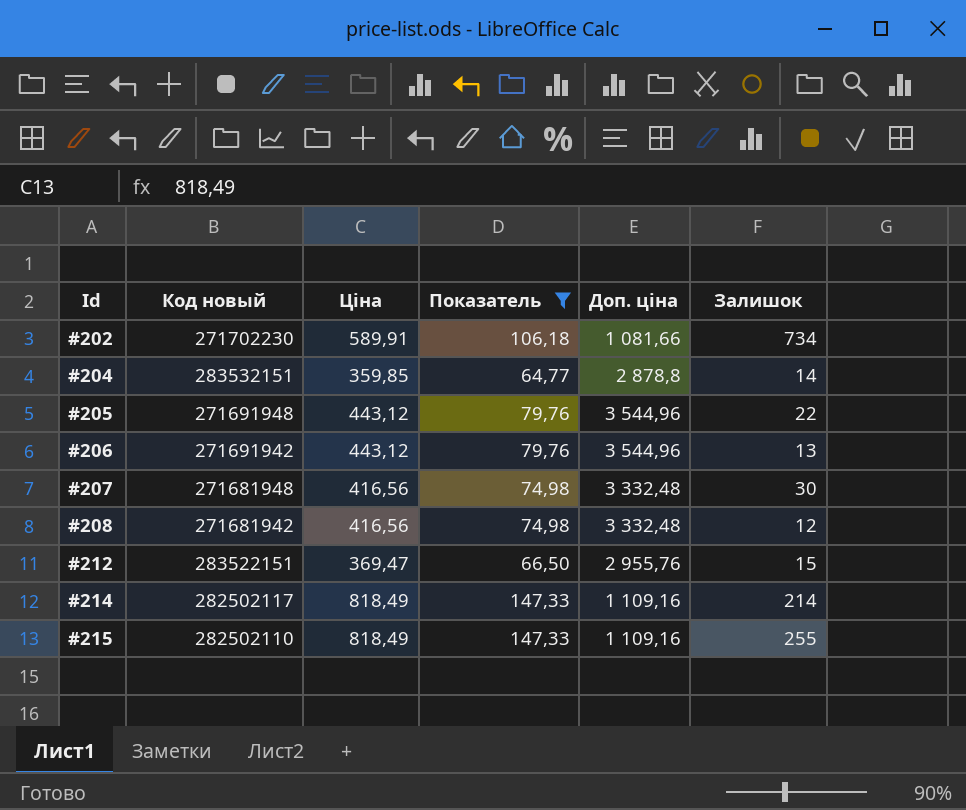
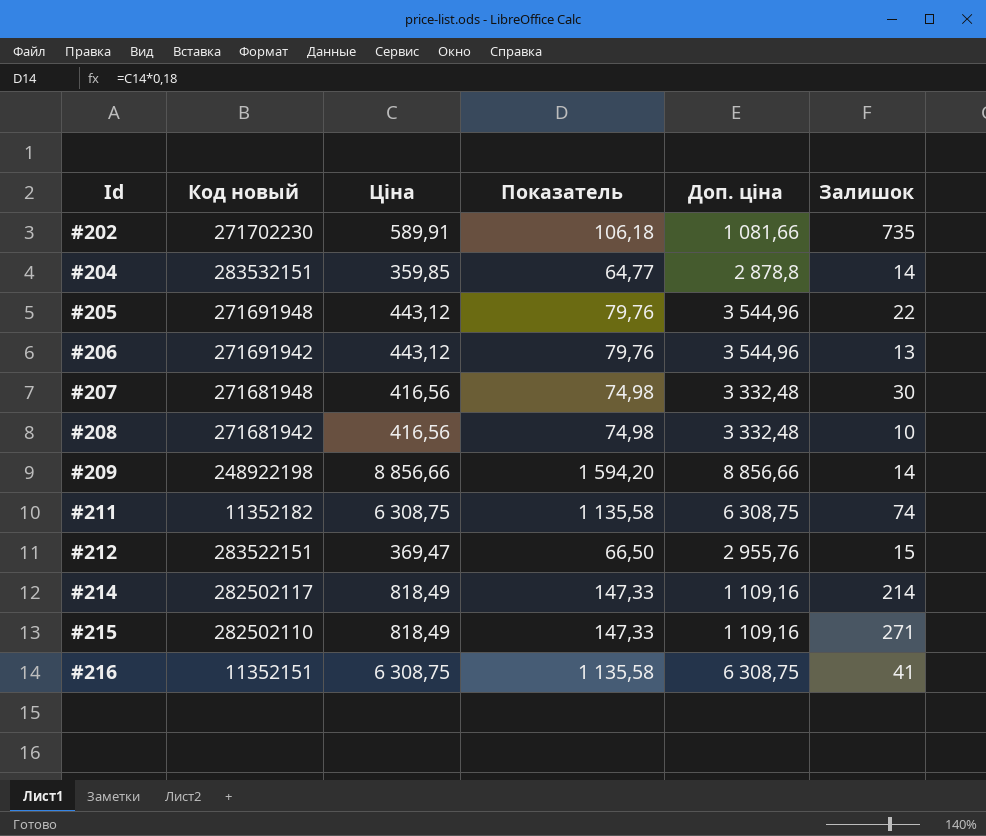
filter: Показатель <= 147,33 -> none
#202 | Залишок: 734 -> 735
#208 | Залишок: 12 -> 10
#215 | Залишок: 255 -> 271

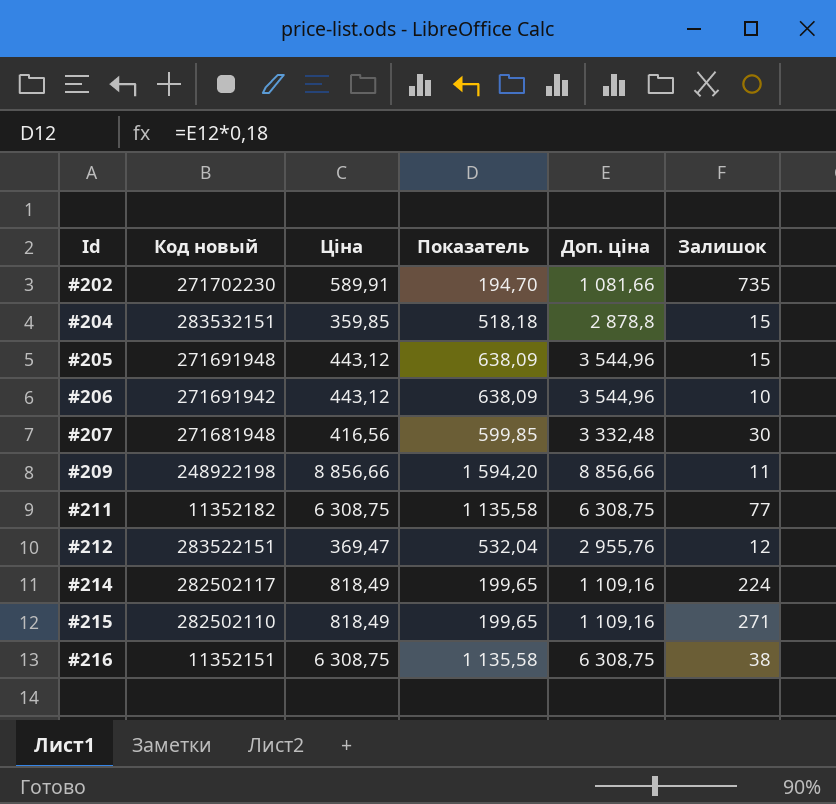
column Показатель | formula: [Ціна] * 0,18 -> [Доп. ціна] * 0,18
row #208: 271681942 | 416,56 | 74,98 | 3 332,48 | 10 -> none
#204 | Залишок: 14 -> 15
#205 | Залишок: 22 -> 15
#206 | Залишок: 13 -> 10
#209 | Залишок: 14 -> 11
#211 | Залишок: 74 -> 77
#212 | Залишок: 15 -> 12
#214 | Залишок: 214 -> 224
#216 | Залишок: 41 -> 38

